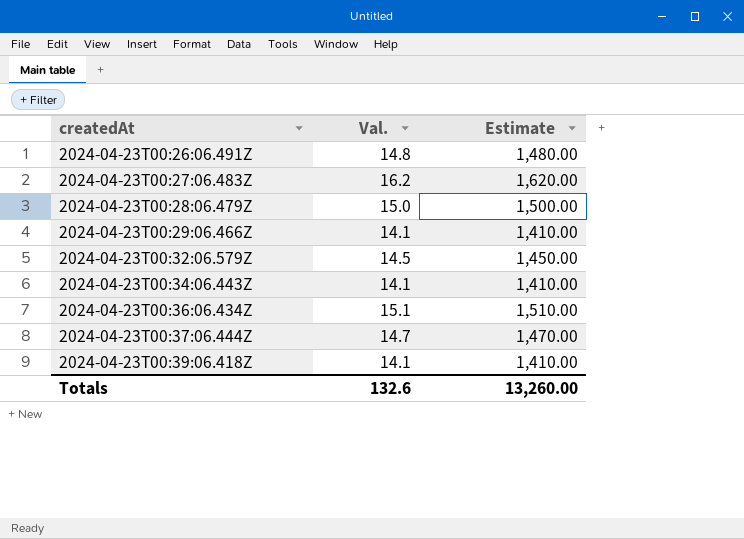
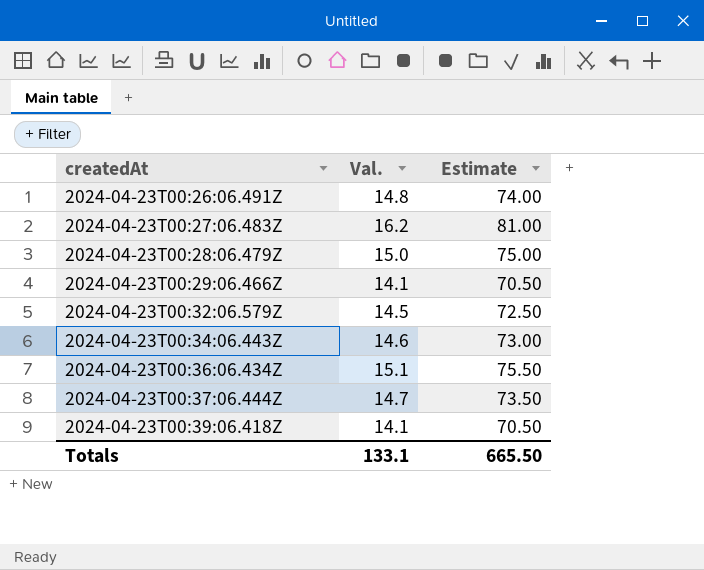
column Estimate | formula: [Val.] * 100 -> [Val.] * 5
2024-04-23T00:34:06.443Z | Val.: 14.1 -> 14.6
Totals | Val.: 132.6 -> 133.1
Totals | Estimate: 13,260.00 -> 665.50

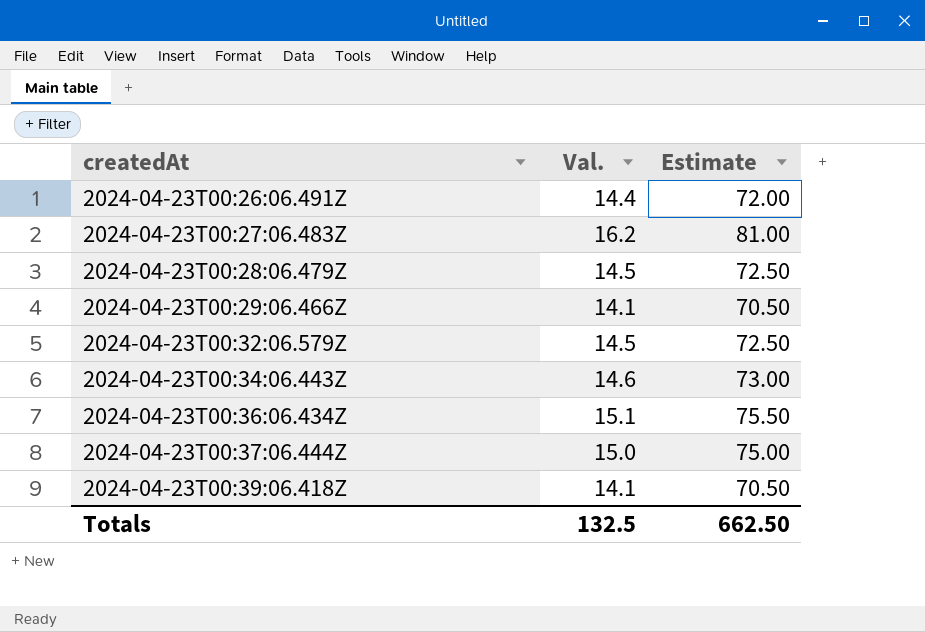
2024-04-23T00:26:06.491Z | Val.: 14.8 -> 14.4
2024-04-23T00:26:06.491Z | Estimate: 74.00 -> 72.00
2024-04-23T00:28:06.479Z | Val.: 15.0 -> 14.5
2024-04-23T00:28:06.479Z | Estimate: 75.00 -> 72.50
2024-04-23T00:37:06.444Z | Val.: 14.7 -> 15.0
2024-04-23T00:37:06.444Z | Estimate: 73.50 -> 75.00
Totals | Val.: 133.1 -> 132.5
Totals | Estimate: 665.50 -> 662.50

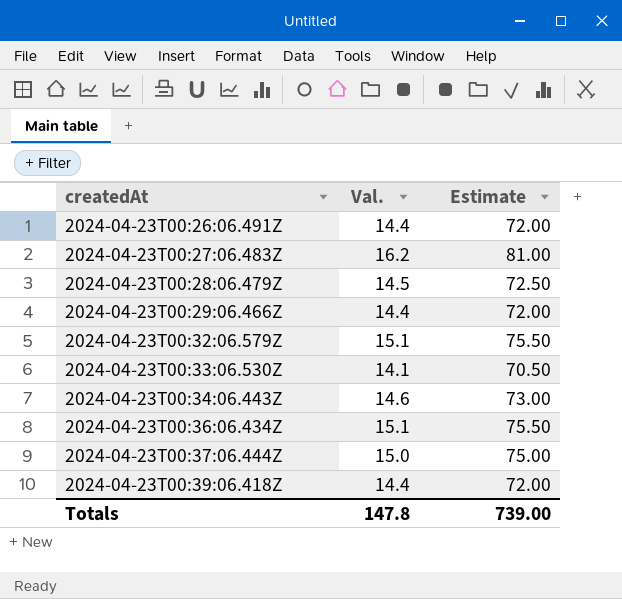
2024-04-23T00:29:06.466Z | Val.: 14.1 -> 14.4
2024-04-23T00:29:06.466Z | Estimate: 70.50 -> 72.00
2024-04-23T00:32:06.579Z | Val.: 14.5 -> 15.1
2024-04-23T00:32:06.579Z | Estimate: 72.50 -> 75.50
row 2024-04-23T00:33:06.530Z: none -> 14.1 | 70.50
2024-04-23T00:39:06.418Z | Val.: 14.1 -> 14.4
2024-04-23T00:39:06.418Z | Estimate: 70.50 -> 72.00
Totals | Val.: 132.5 -> 147.8
Totals | Estimate: 662.50 -> 739.00

